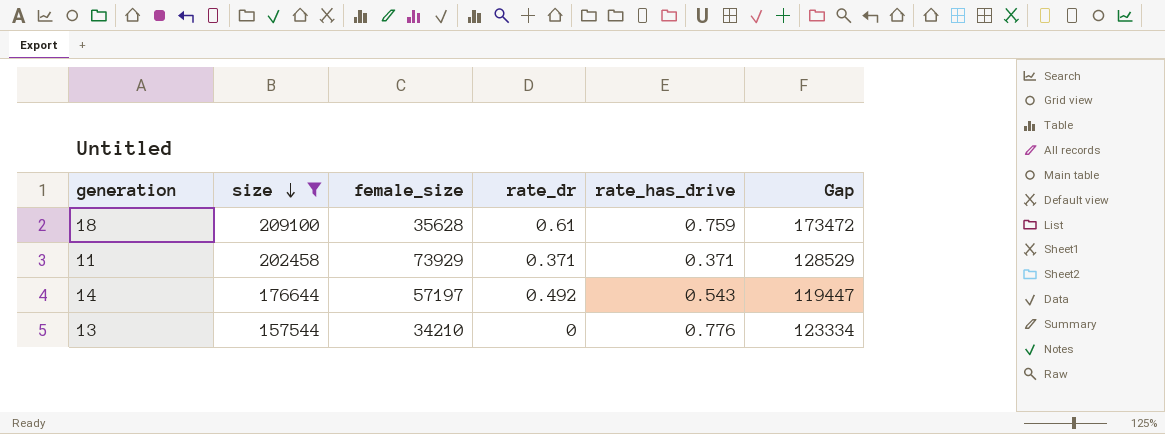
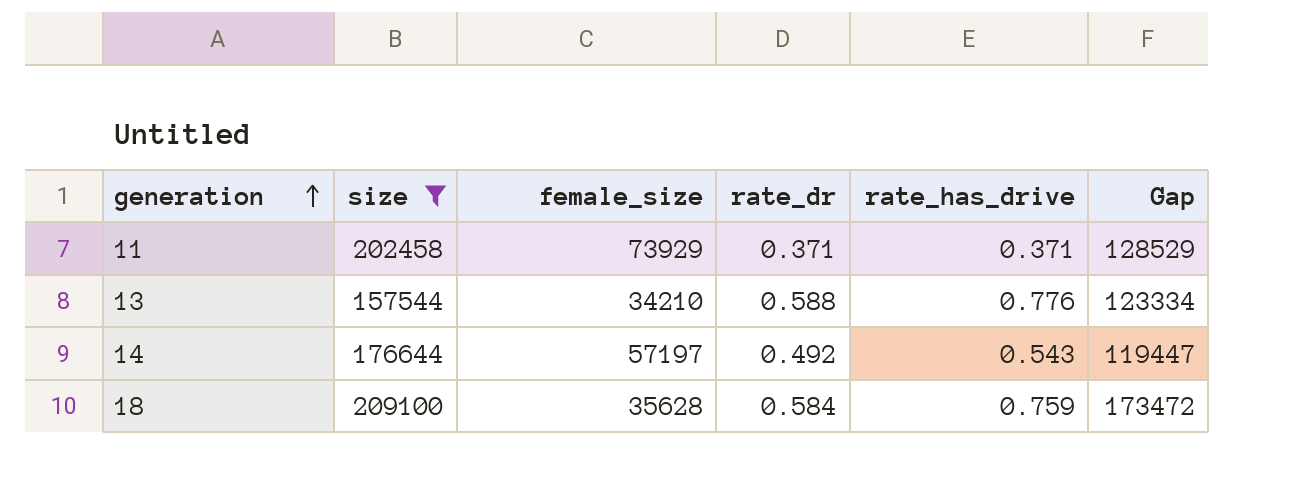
row order: size descending -> generation ascending
13 | rate_dr: 0 -> 0.588
18 | rate_dr: 0.61 -> 0.584

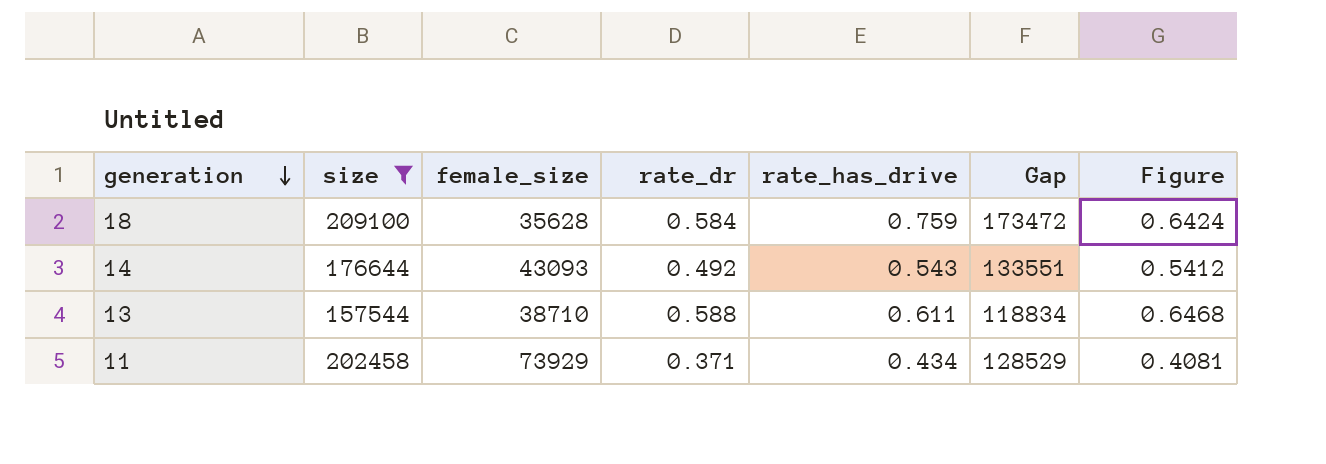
row order: generation ascending -> generation descending
column Figure | formula: none -> [rate_dr] * 1.1
14 | female_size: 57197 -> 43093
14 | Gap: 119447 -> 133551
13 | female_size: 34210 -> 38710
13 | rate_has_drive: 0.776 -> 0.611
13 | Gap: 123334 -> 118834
11 | rate_has_drive: 0.371 -> 0.434

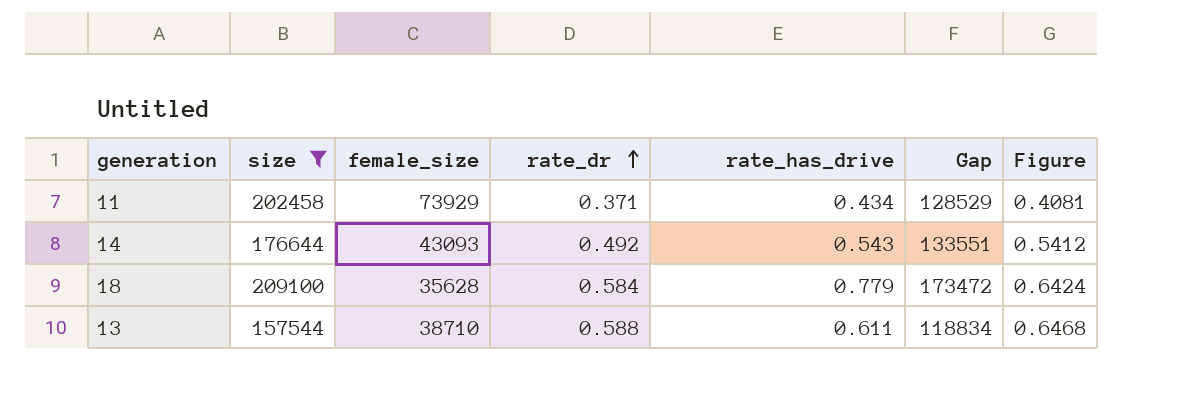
row order: generation descending -> rate_dr ascending
18 | rate_has_drive: 0.759 -> 0.779

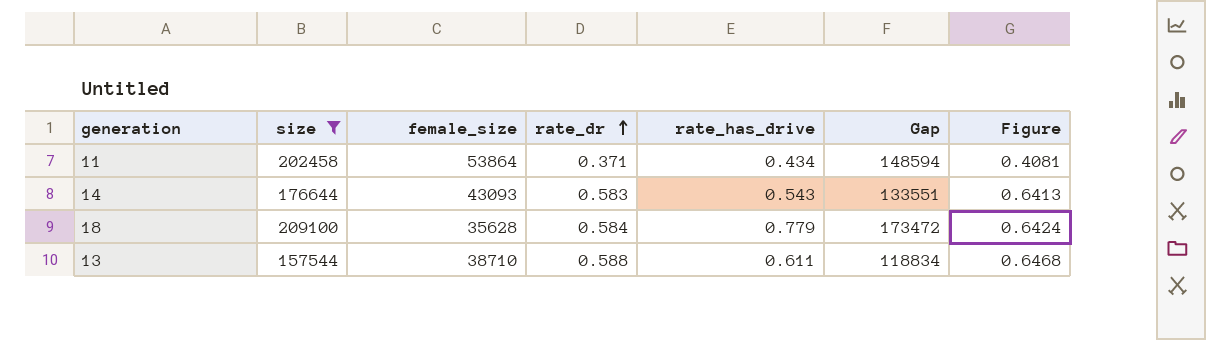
11 | female_size: 73929 -> 53864
11 | Gap: 128529 -> 148594
14 | rate_dr: 0.492 -> 0.583
14 | Figure: 0.5412 -> 0.6413

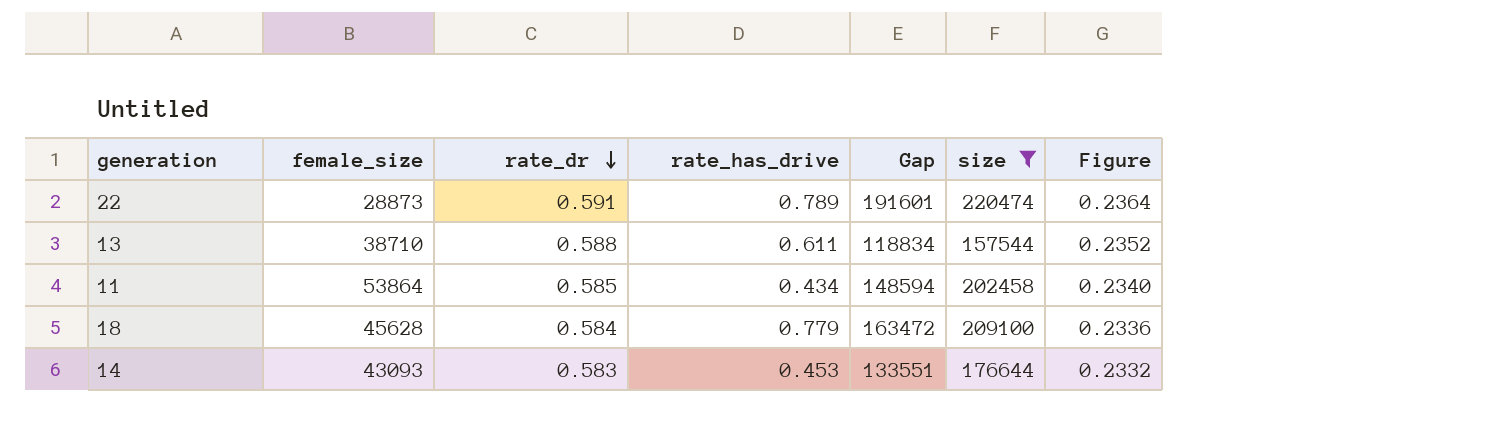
row order: rate_dr ascending -> rate_dr descending
column size | position: 2 -> 6
column Figure | formula: [rate_dr] * 1.1 -> [rate_dr] * 0.4
row 22: none -> 28873 | 0.591 | 0.789 | 191601 | 220474 | 0.2364
11 | rate_dr: 0.371 -> 0.585
18 | female_size: 35628 -> 45628
18 | Gap: 173472 -> 163472
14 | rate_has_drive: 0.543 -> 0.453

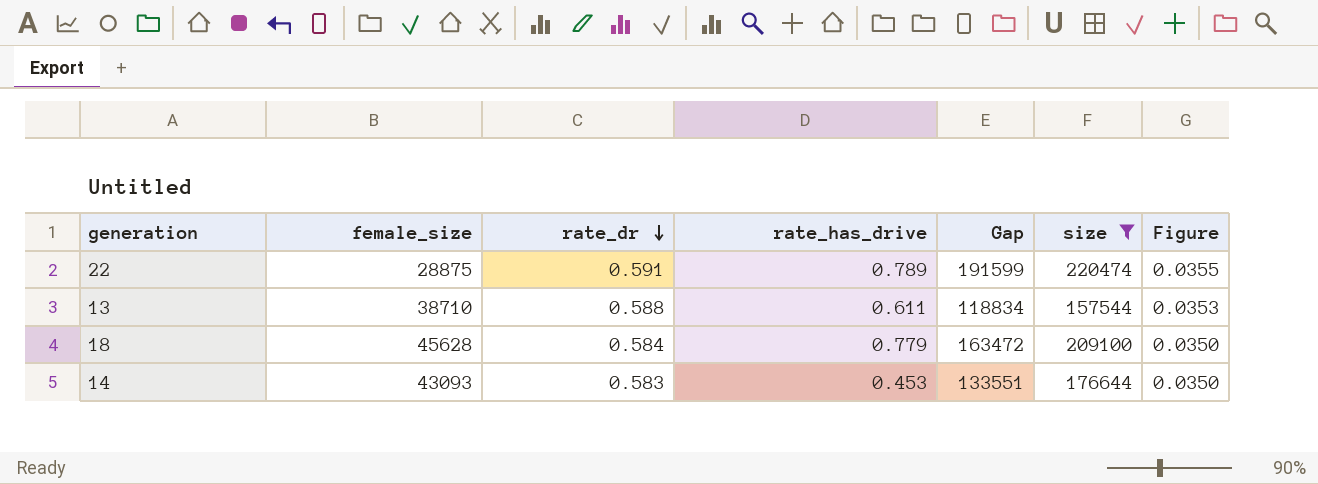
column Figure | formula: [rate_dr] * 0.4 -> [rate_dr] * 0.06
row 11: 53864 | 0.585 | 0.434 | 148594 | 202458 | 0.2340 -> none
22 | female_size: 28873 -> 28875
22 | Gap: 191601 -> 191599

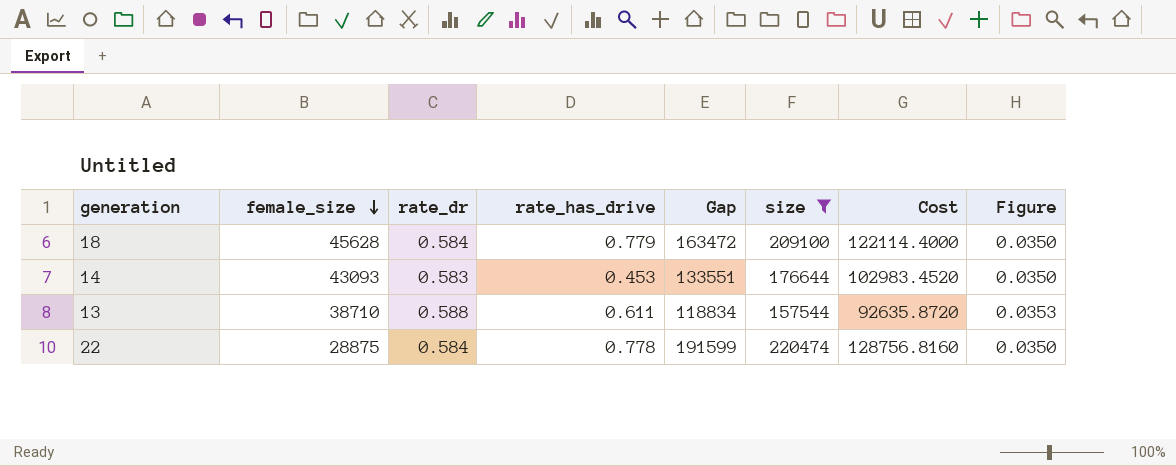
row order: rate_dr descending -> female_size descending
column Cost | formula: none -> [rate_dr] * [size]
22 | rate_dr: 0.591 -> 0.584
22 | rate_has_drive: 0.789 -> 0.778
22 | Figure: 0.0355 -> 0.0350

